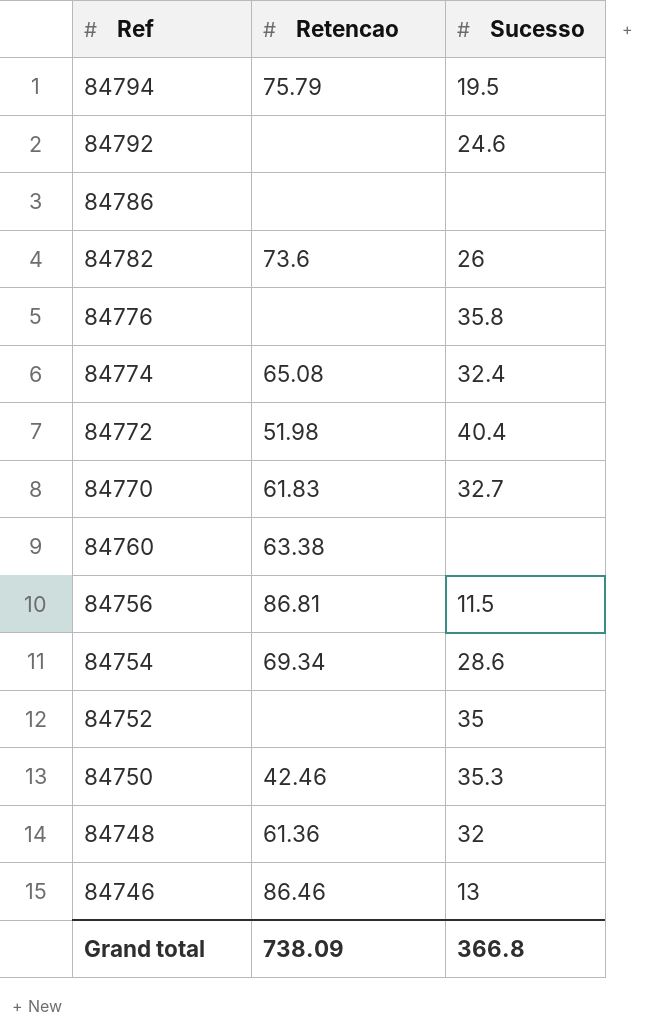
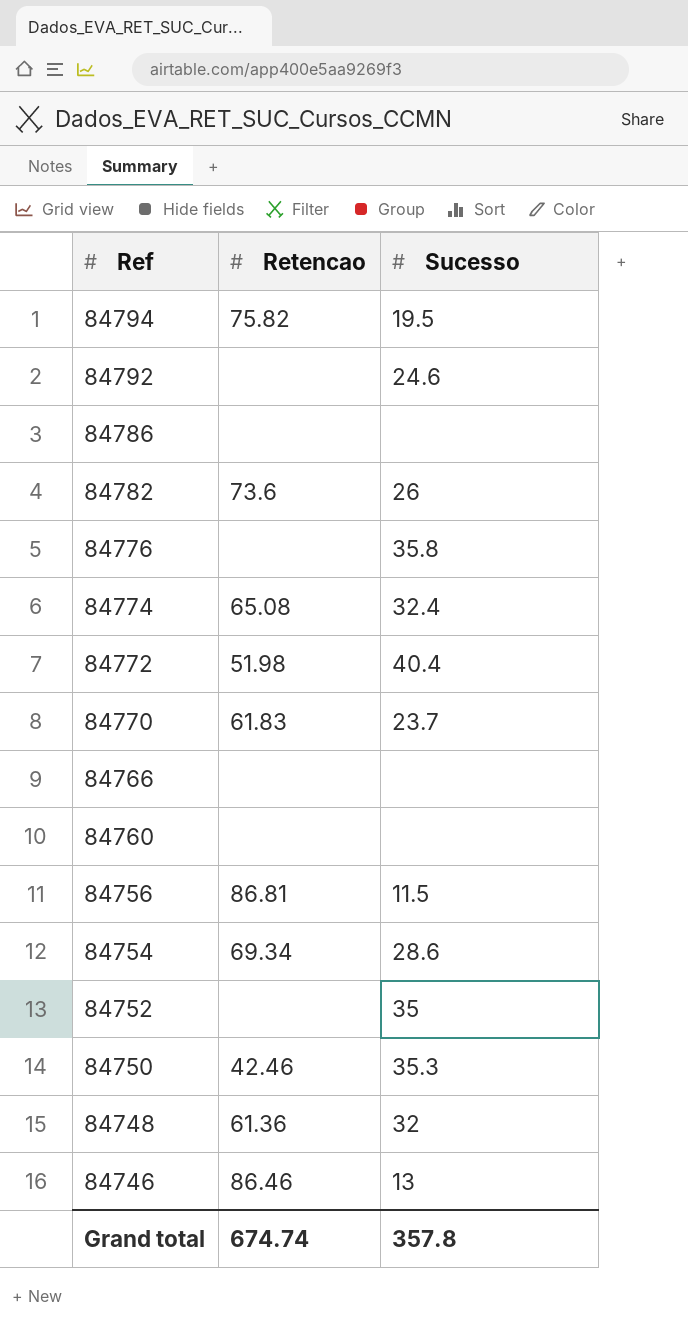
84794 | Retencao: 75.79 -> 75.82
84770 | Sucesso: 32.7 -> 23.7
row 84766: none -> none | none
84760 | Retencao: 63.38 -> none
Grand total | Retencao: 738.09 -> 674.74
Grand total | Sucesso: 366.8 -> 357.8

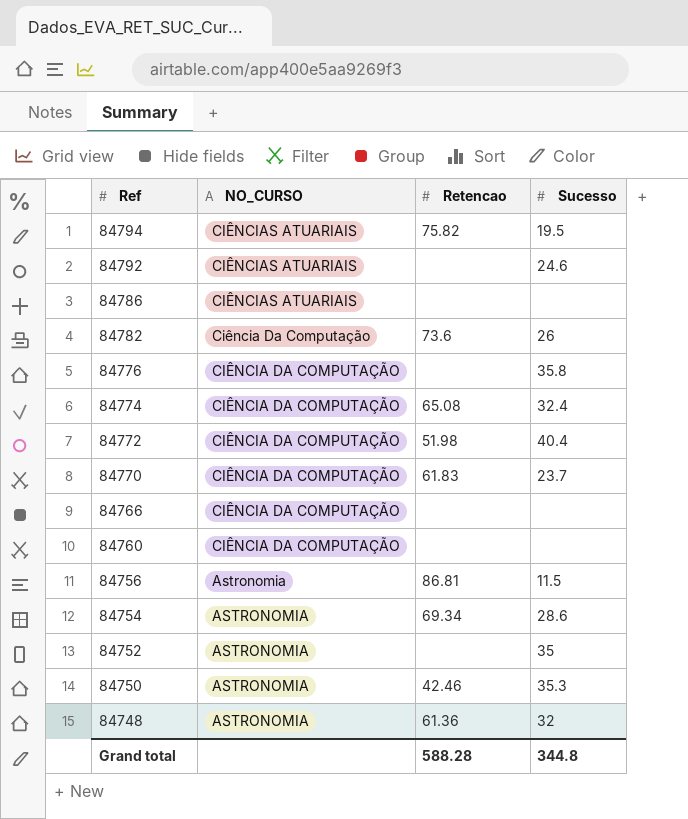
column NO_CURSO | position: none -> 2
row 84746: 86.46 | 13 -> none
Grand total | Retencao: 674.74 -> 588.28
Grand total | Sucesso: 357.8 -> 344.8

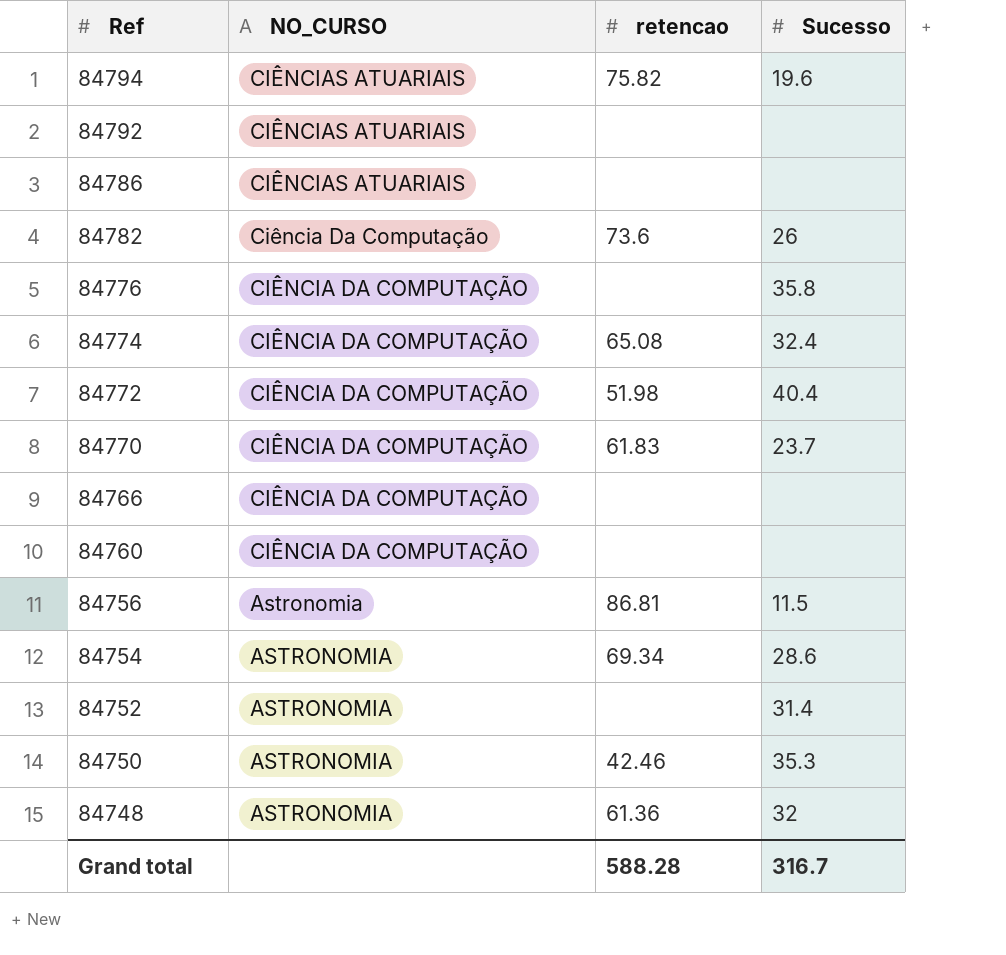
column name: Retencao -> retencao
84794 | Sucesso: 19.5 -> 19.6
84792 | Sucesso: 24.6 -> none
84752 | Sucesso: 35 -> 31.4
Grand total | Sucesso: 344.8 -> 316.7

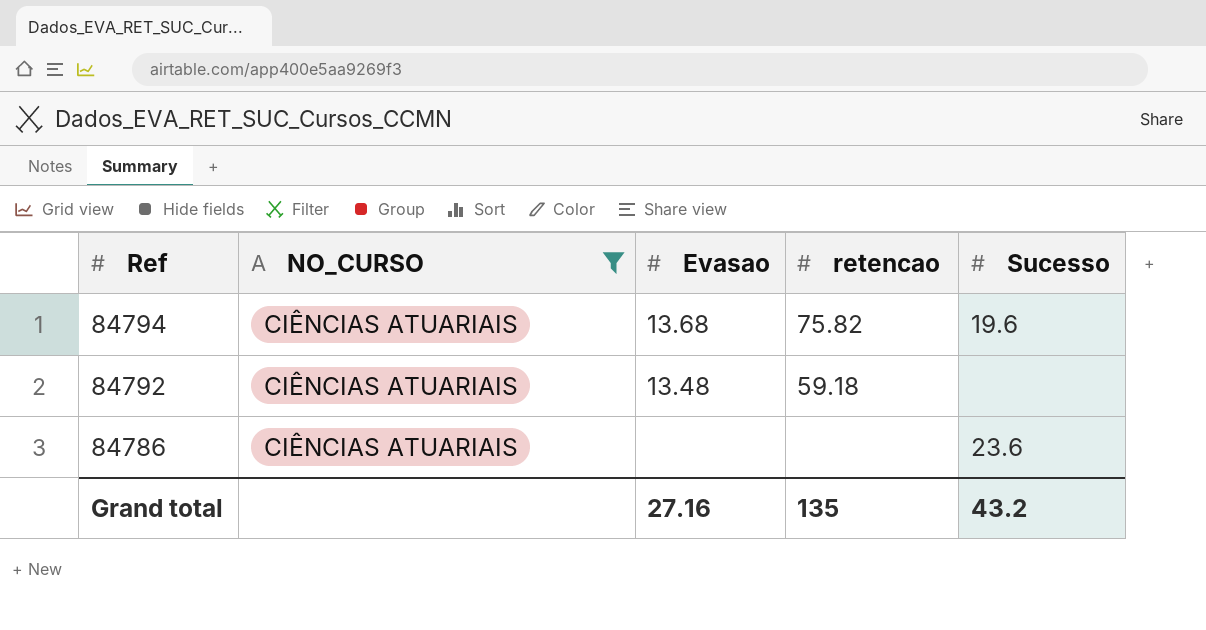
filter: none -> NO_CURSO = CIÊNCIAS ATUARIAIS
column Evasao | position: none -> 3
84792 | retencao: none -> 59.18
84786 | Sucesso: none -> 23.6
Grand total | retencao: 588.28 -> 135
Grand total | Sucesso: 316.7 -> 43.2

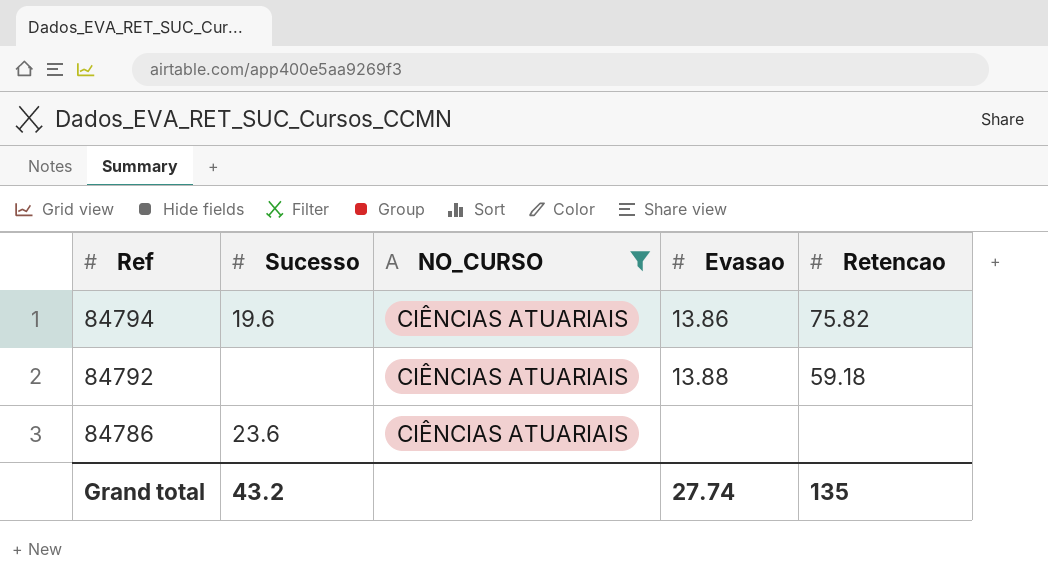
column Sucesso | position: 5 -> 2
column name: retencao -> Retencao
84794 | Evasao: 13.68 -> 13.86
84792 | Evasao: 13.48 -> 13.88
Grand total | Evasao: 27.16 -> 27.74

